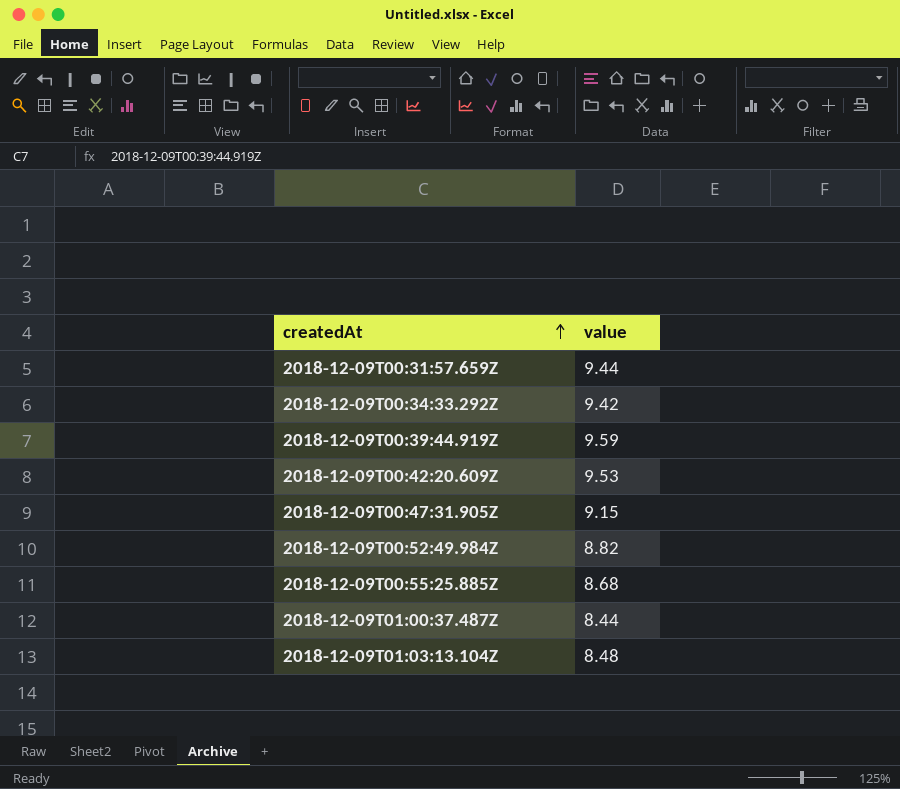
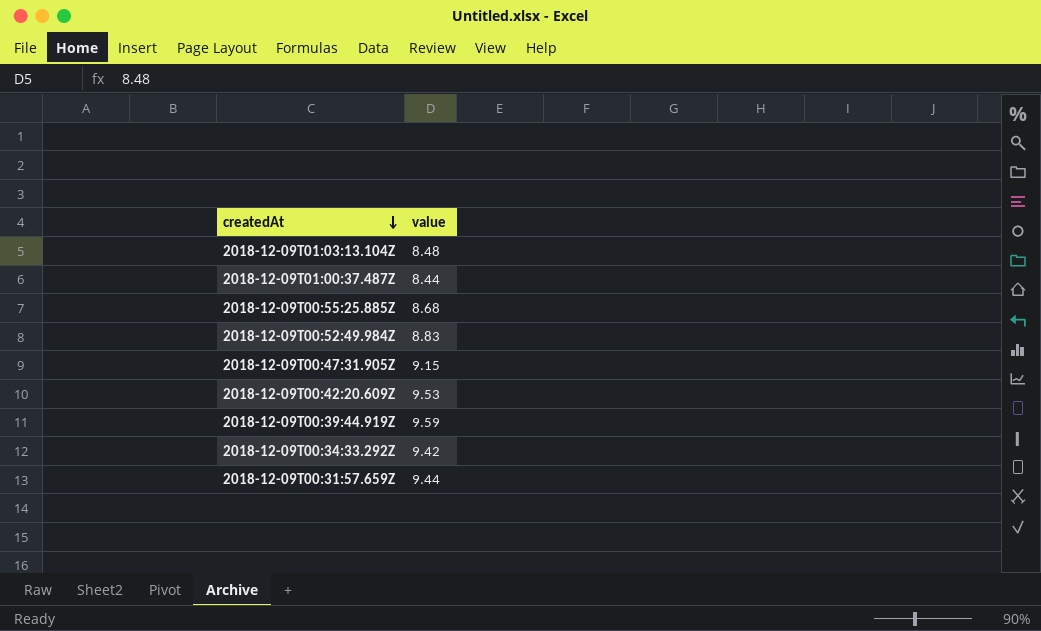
row order: createdAt ascending -> createdAt descending
2018-12-09T00:52:49.984Z | value: 8.82 -> 8.83

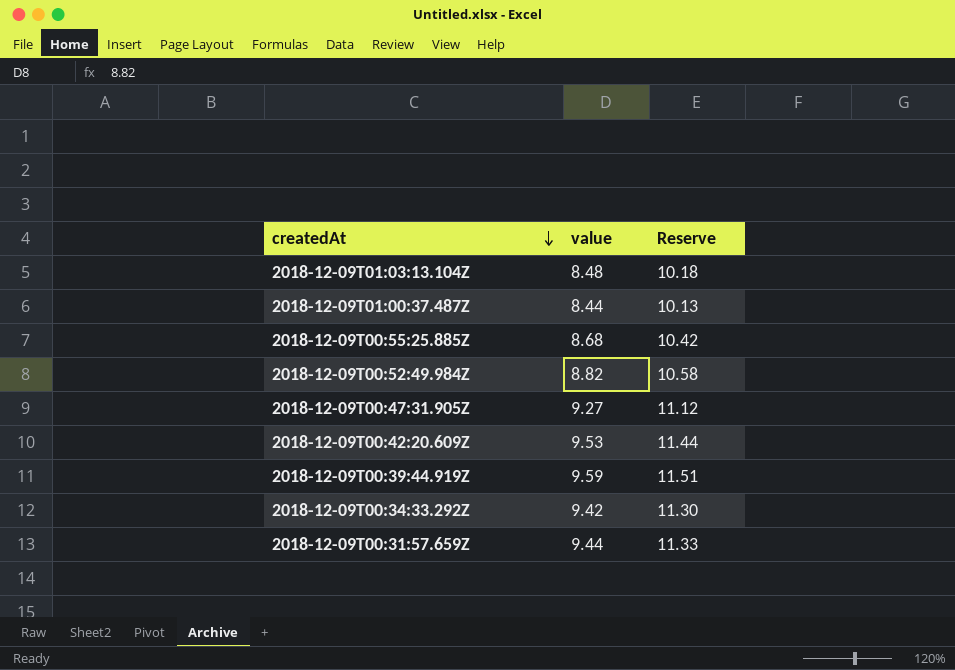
column Reserve | formula: none -> [value] * 1.2
2018-12-09T00:52:49.984Z | value: 8.83 -> 8.82
2018-12-09T00:47:31.905Z | value: 9.15 -> 9.27

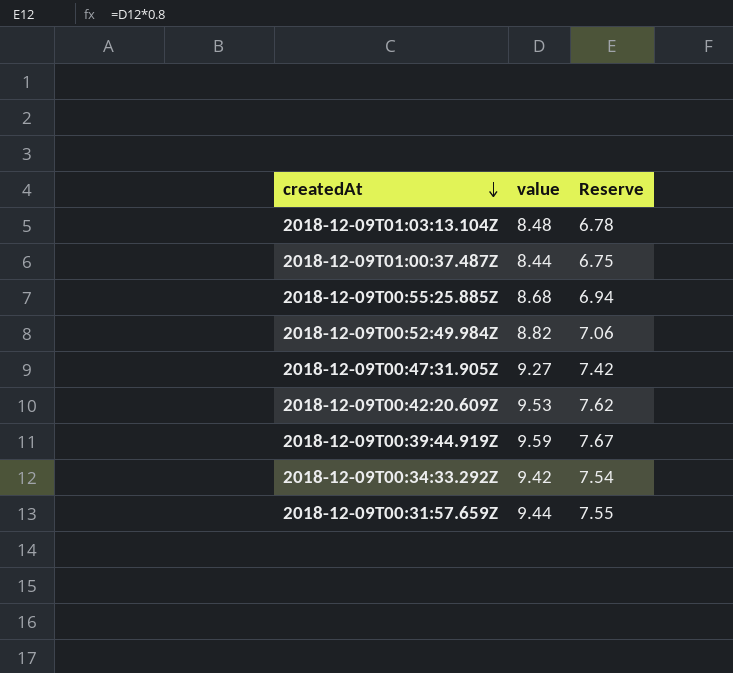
column Reserve | formula: [value] * 1.2 -> [value] * 0.8

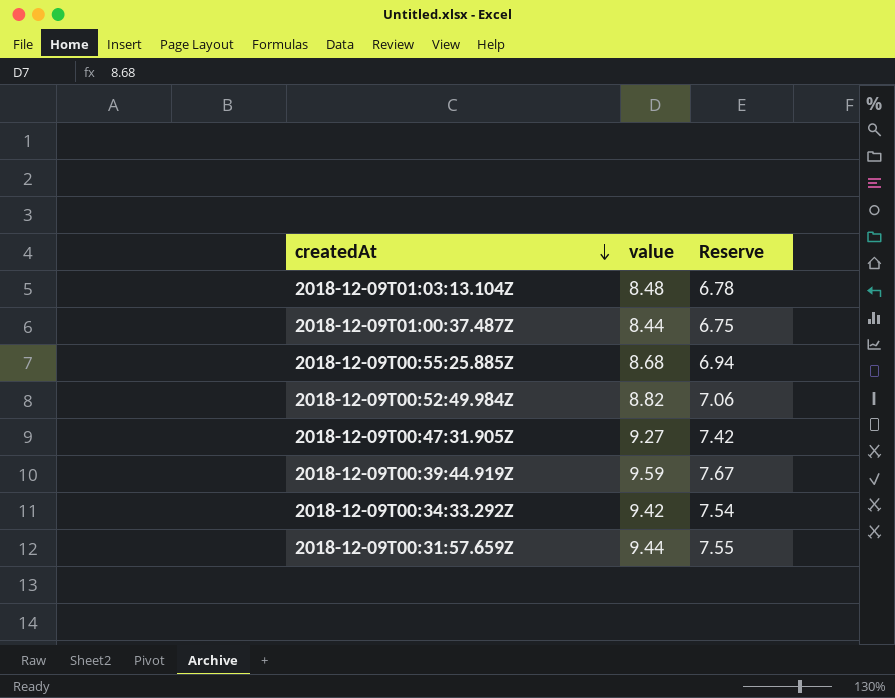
row 2018-12-09T00:42:20.609Z: 9.53 | 7.62 -> none

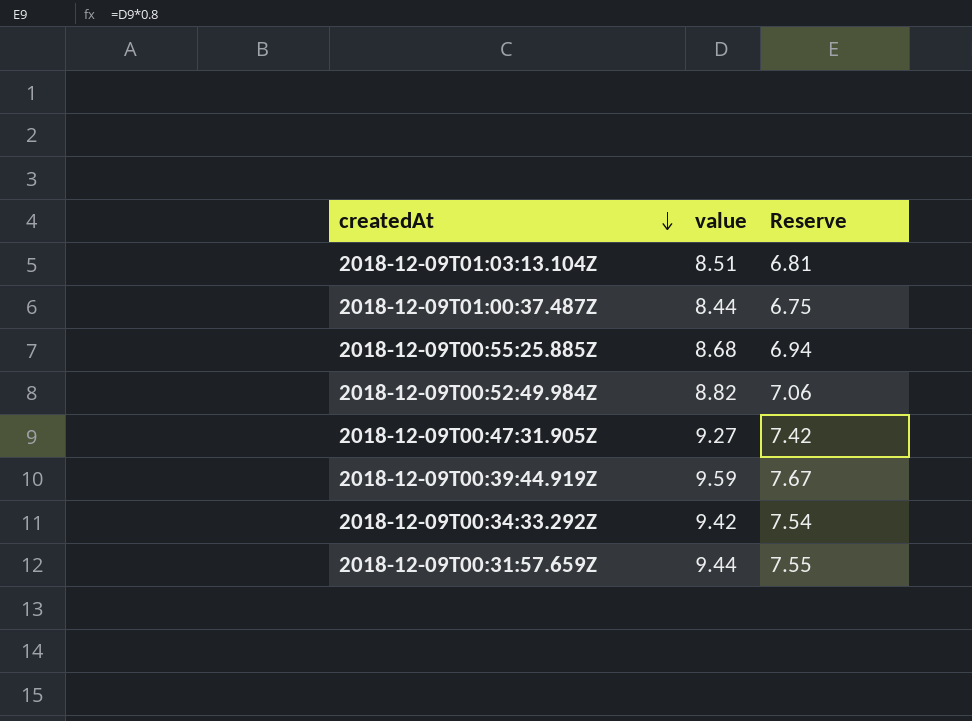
2018-12-09T01:03:13.104Z | value: 8.48 -> 8.51
2018-12-09T01:03:13.104Z | Reserve: 6.78 -> 6.81

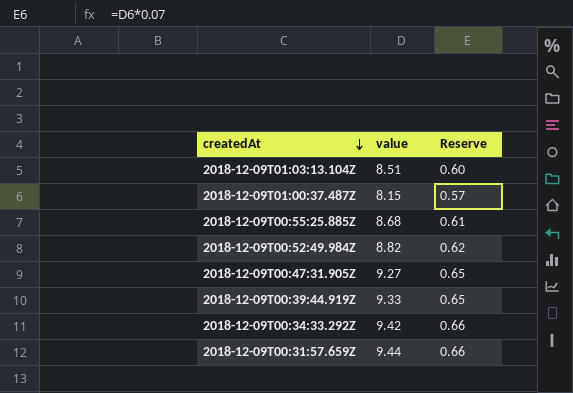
column Reserve | formula: [value] * 0.8 -> [value] * 0.07
2018-12-09T01:00:37.487Z | value: 8.44 -> 8.15
2018-12-09T00:39:44.919Z | value: 9.59 -> 9.33

